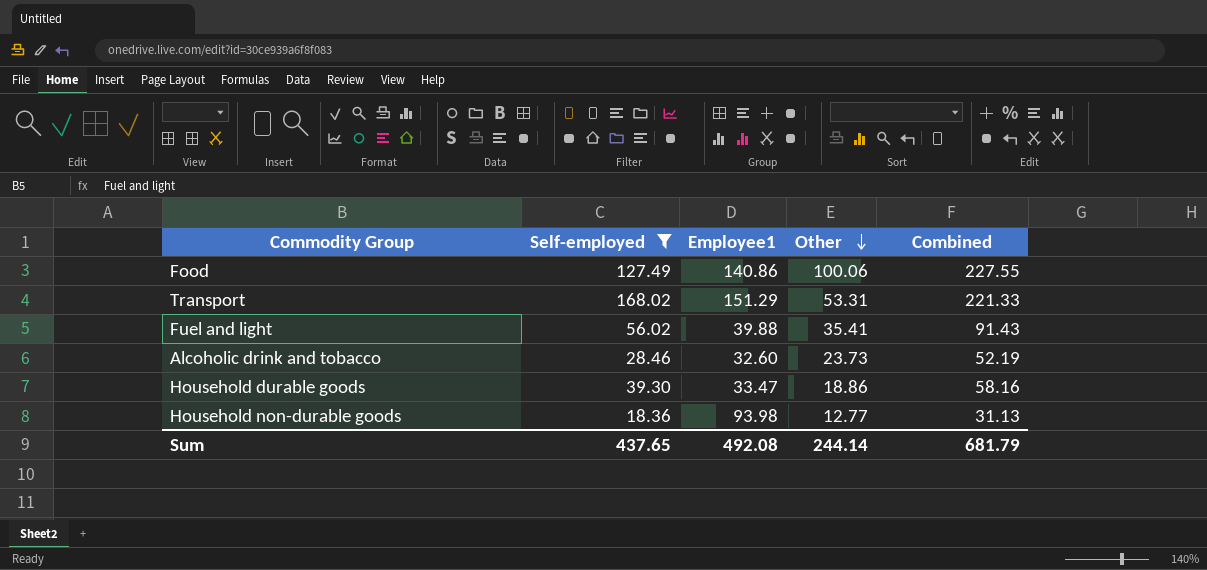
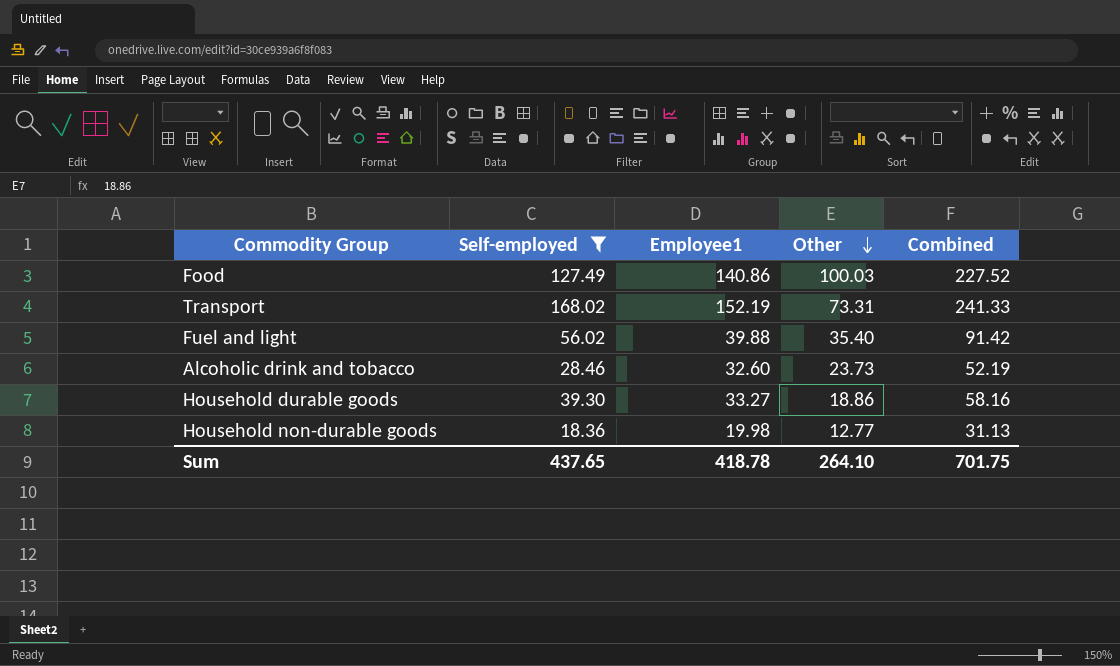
Food | Other: 100.06 -> 100.03
Food | Combined: 227.55 -> 227.52
Transport | Employee1: 151.29 -> 152.19
Transport | Other: 53.31 -> 73.31
Transport | Combined: 221.33 -> 241.33
Fuel and light | Other: 35.41 -> 35.40
Fuel and light | Combined: 91.43 -> 91.42
Household durable goods | Employee1: 33.47 -> 33.27
Household non-durable goods | Employee1: 93.98 -> 19.98
Sum | Employee1: 492.08 -> 418.78
Sum | Other: 244.14 -> 264.10
Sum | Combined: 681.79 -> 701.75

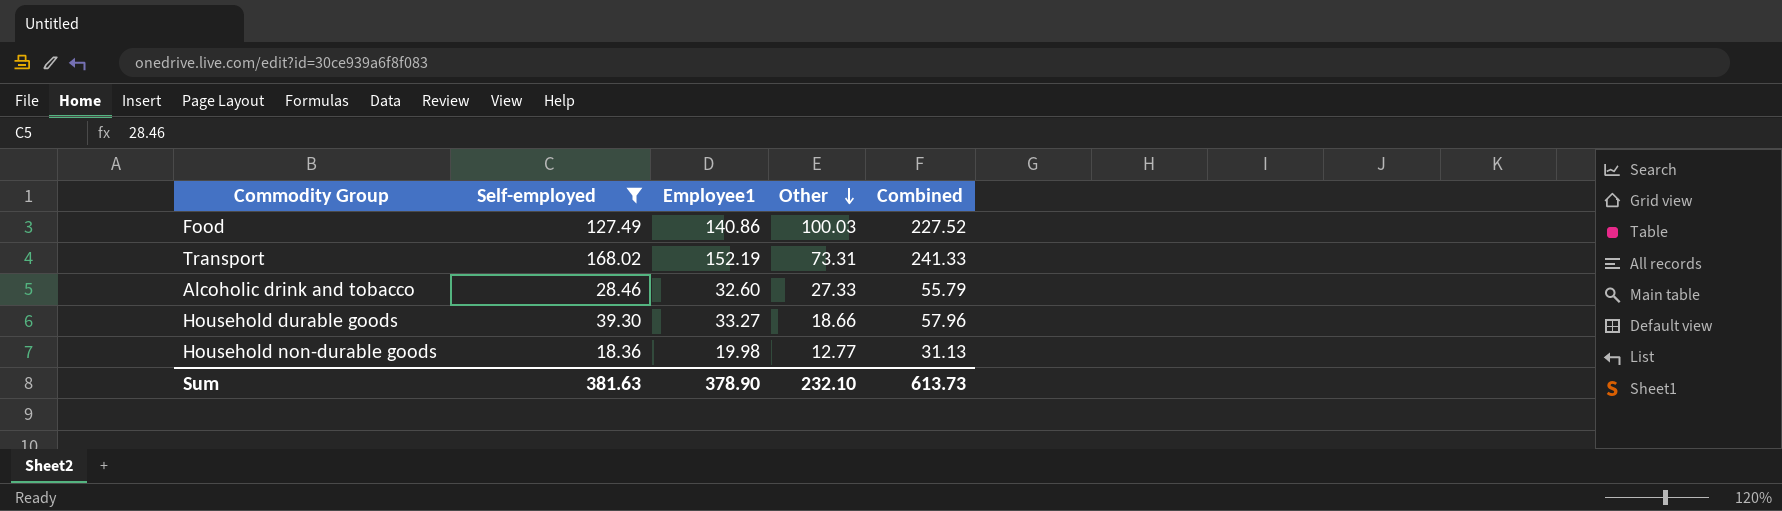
row Fuel and light: 56.02 | 39.88 | 35.40 | 91.42 -> none
Alcoholic drink and tobacco | Other: 23.73 -> 27.33
Alcoholic drink and tobacco | Combined: 52.19 -> 55.79
Household durable goods | Other: 18.86 -> 18.66
Household durable goods | Combined: 58.16 -> 57.96
Sum | Self-employed: 437.65 -> 381.63
Sum | Employee1: 418.78 -> 378.90
Sum | Other: 264.10 -> 232.10
Sum | Combined: 701.75 -> 613.73

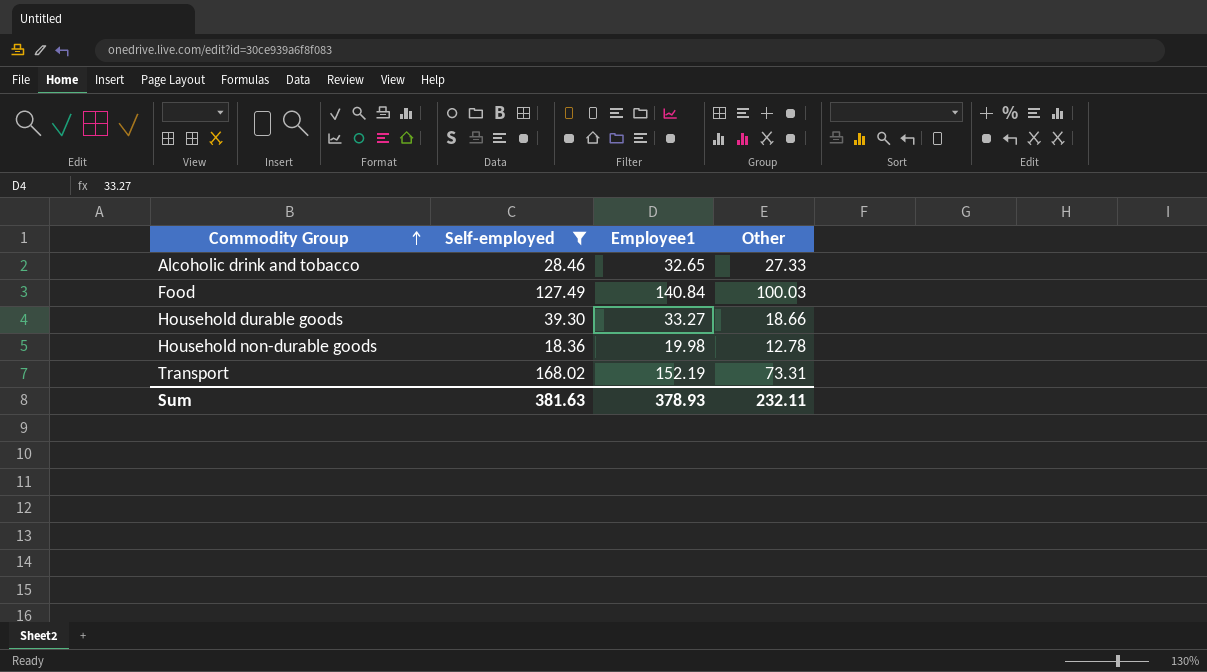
row order: Other descending -> Commodity Group ascending
column Combined | formula: [Self-employed] + [Other] -> none
Alcoholic drink and tobacco | Employee1: 32.60 -> 32.65
Food | Employee1: 140.86 -> 140.84
Household non-durable goods | Other: 12.77 -> 12.78
Sum | Employee1: 378.90 -> 378.93
Sum | Other: 232.10 -> 232.11

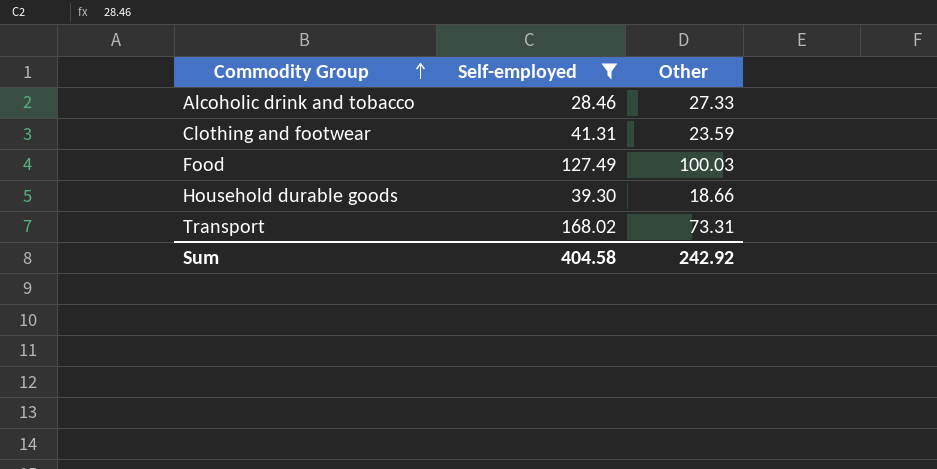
column Employee1 | position: 3 -> none
row Household non-durable goods: 18.36 | 19.98 | 12.78 -> none
row Clothing and footwear: none -> 41.31 | 23.59
Sum | Self-employed: 381.63 -> 404.58
Sum | Other: 232.11 -> 242.92

